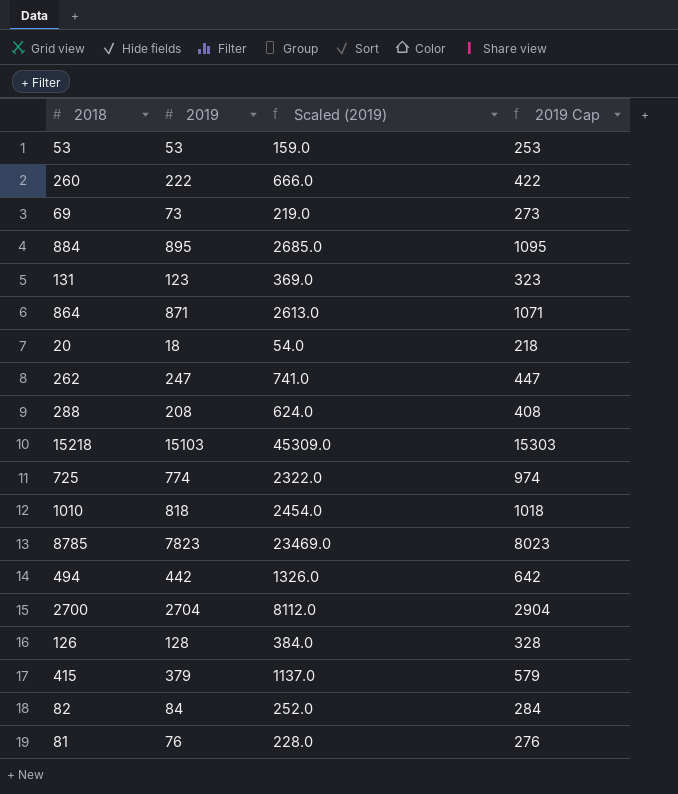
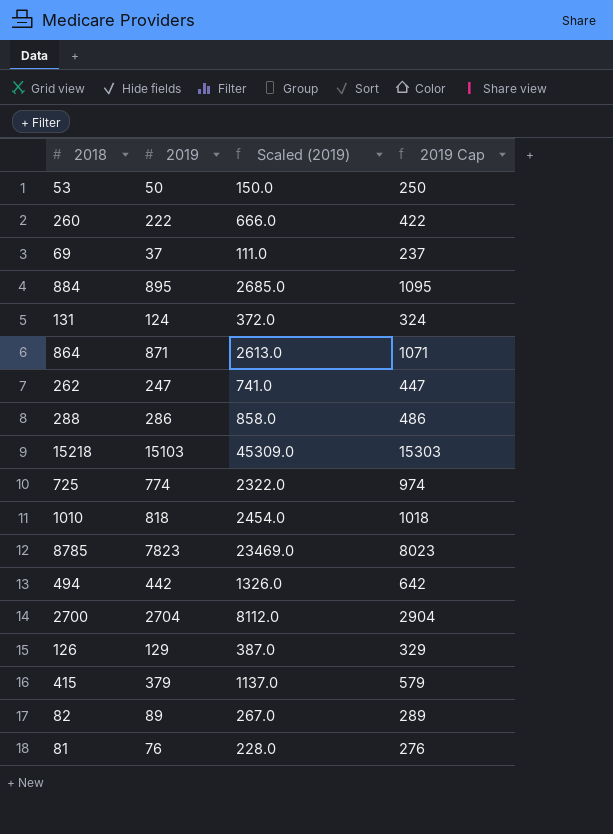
row 20: 18 | 54.0 | 218 -> none
53 | 2019: 53 -> 50
53 | Scaled (2019): 159.0 -> 150.0
53 | 2019 Cap: 253 -> 250
69 | 2019: 73 -> 37
69 | Scaled (2019): 219.0 -> 111.0
69 | 2019 Cap: 273 -> 237
131 | 2019: 123 -> 124
131 | Scaled (2019): 369.0 -> 372.0
131 | 2019 Cap: 323 -> 324
288 | 2019: 208 -> 286
288 | Scaled (2019): 624.0 -> 858.0
288 | 2019 Cap: 408 -> 486
126 | 2019: 128 -> 129
126 | Scaled (2019): 384.0 -> 387.0
126 | 2019 Cap: 328 -> 329
82 | 2019: 84 -> 89
82 | Scaled (2019): 252.0 -> 267.0
82 | 2019 Cap: 284 -> 289

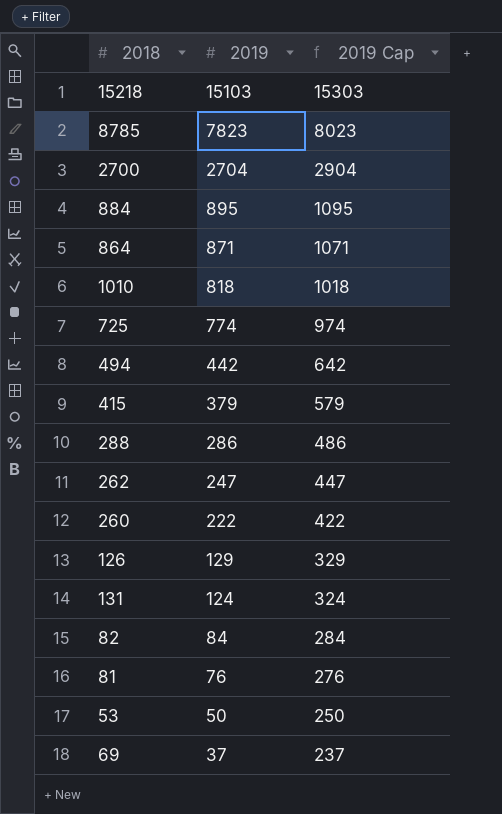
row order: none -> 2019 descending
column Scaled (2019) | formula: [2019] * 3 -> none
82 | 2019: 89 -> 84
82 | 2019 Cap: 289 -> 284

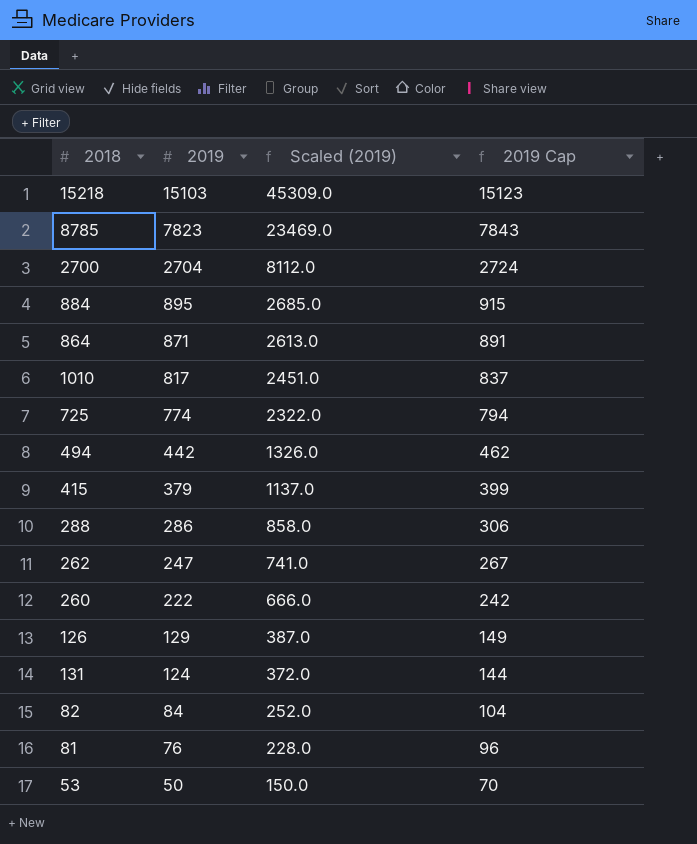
column Scaled (2019) | formula: none -> [2019] * 3
column 2019 Cap | formula: [2019] + 200 -> [2019] + 20
row 69: 37 | 237 -> none
1010 | 2019: 818 -> 817

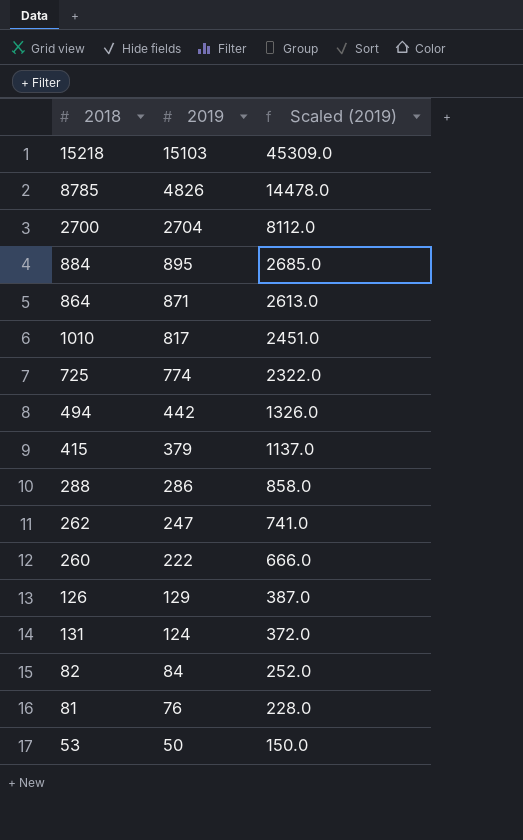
column 2019 Cap | formula: [2019] + 20 -> none
8785 | 2019: 7823 -> 4826
8785 | Scaled (2019): 23469.0 -> 14478.0

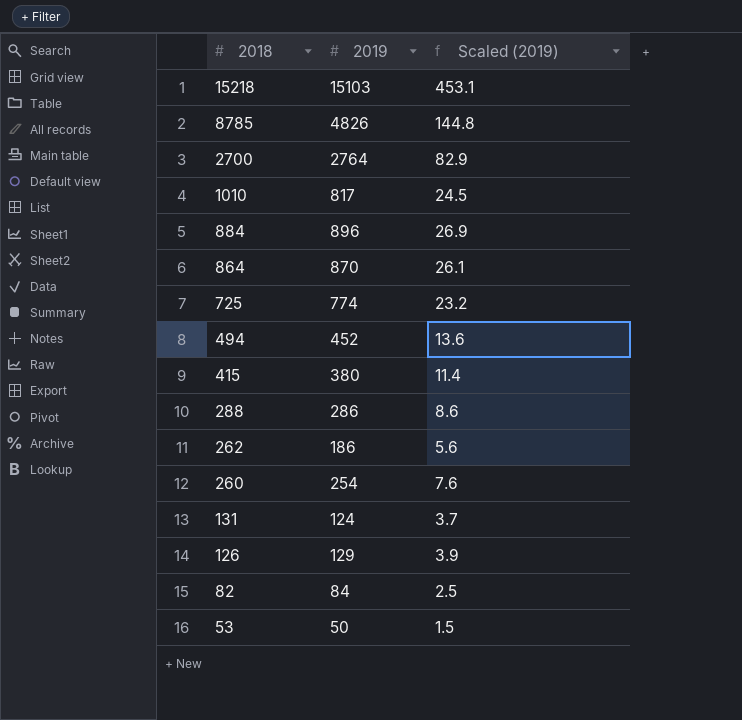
row order: 2019 descending -> 2018 descending
column Scaled (2019) | formula: [2019] * 3 -> [2019] * 0.03
row 81: 76 | 228.0 -> none
2700 | 2019: 2704 -> 2764
884 | 2019: 895 -> 896
864 | 2019: 871 -> 870
494 | 2019: 442 -> 452
415 | 2019: 379 -> 380
262 | 2019: 247 -> 186
260 | 2019: 222 -> 254

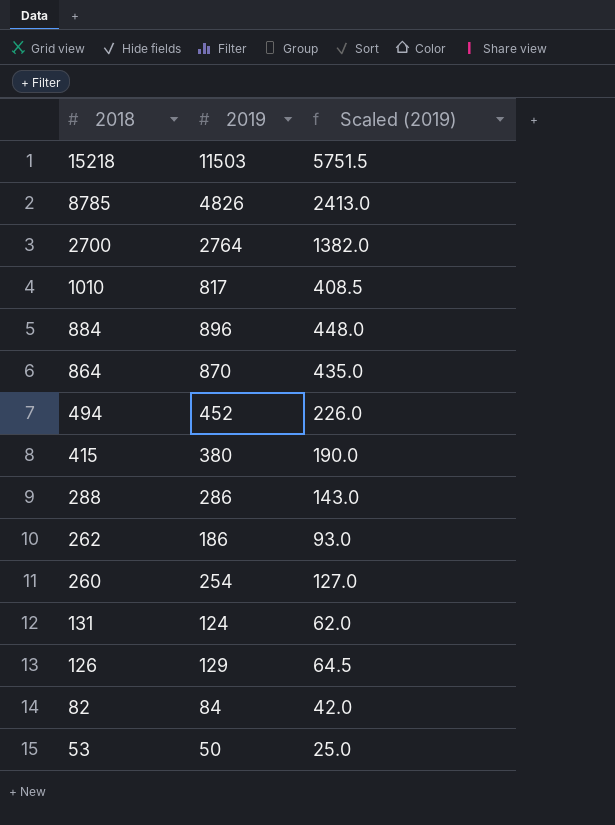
column Scaled (2019) | formula: [2019] * 0.03 -> [2019] * 0.5
row 725: 774 | 23.2 -> none
15218 | 2019: 15103 -> 11503

